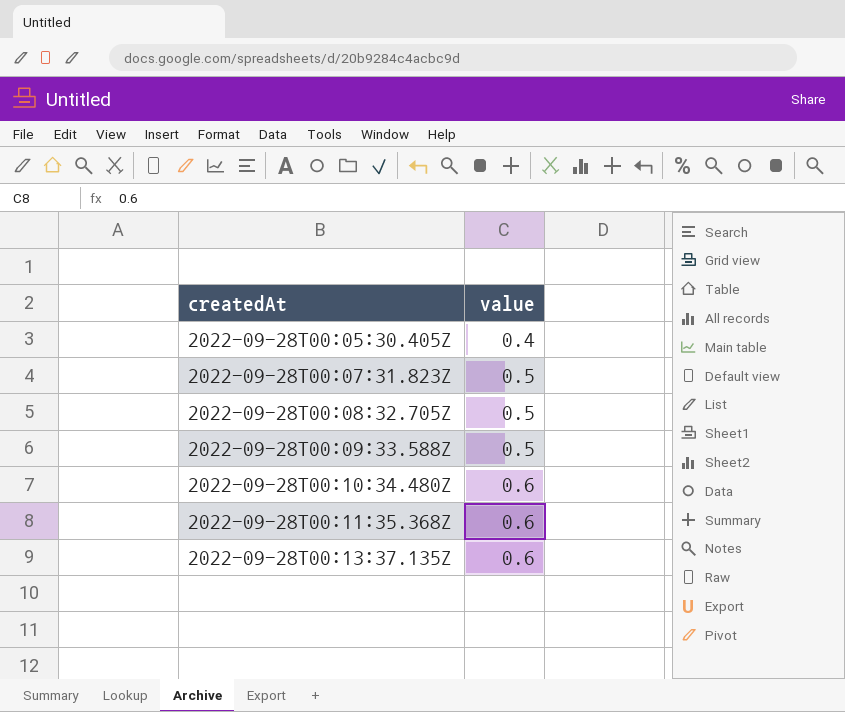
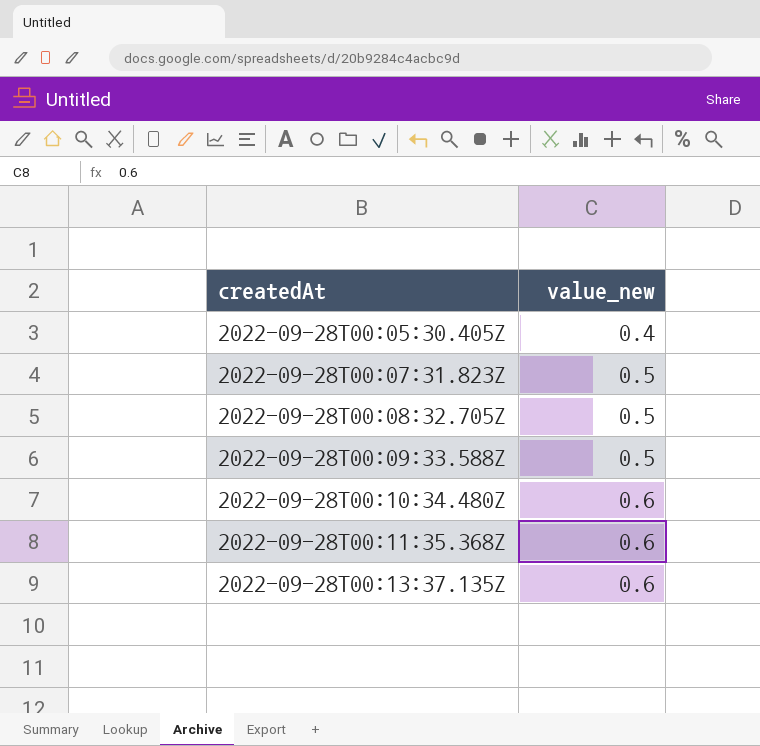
column name: value -> value_new

